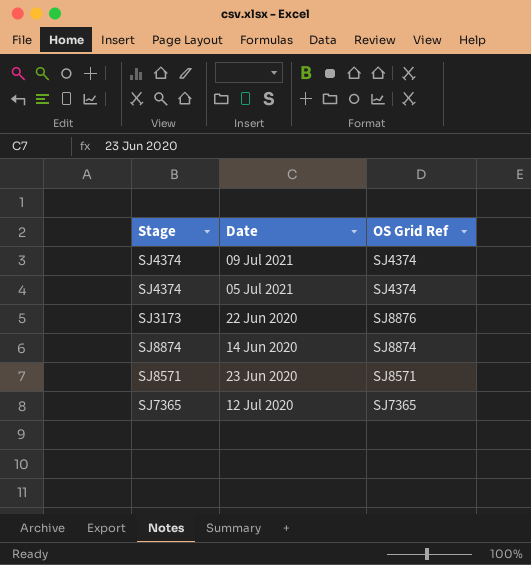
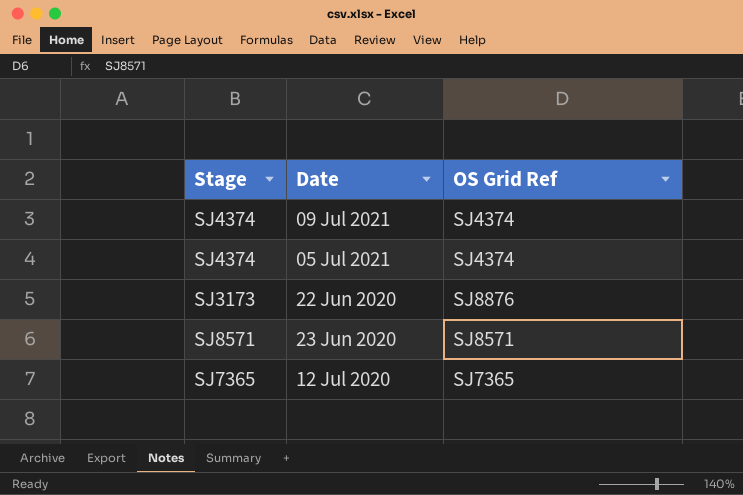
row 14 Jun 2020: SJ8874 | SJ8874 -> none

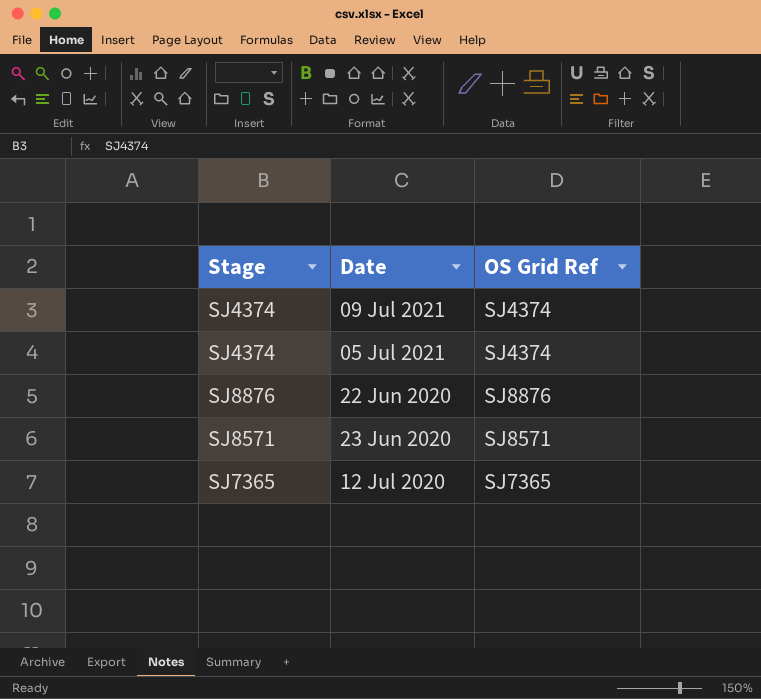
22 Jun 2020 | Stage: SJ3173 -> SJ8876

